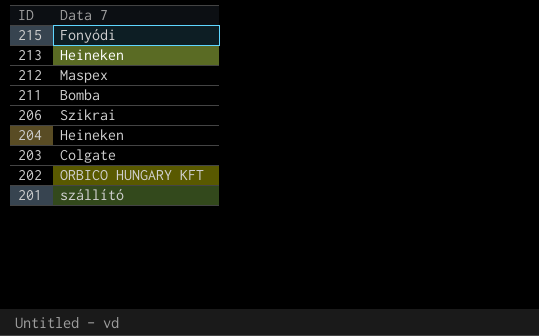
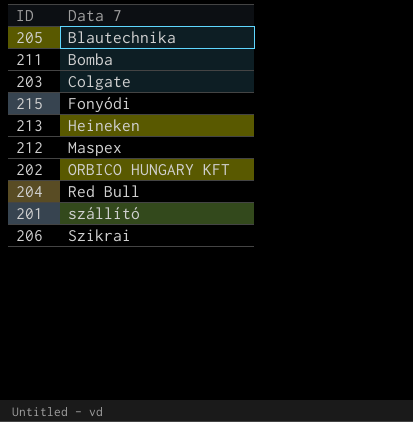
row order: ID descending -> Data 7 ascending
row 205: none -> Blautechnika
204 | Data 7: Heineken -> Red Bull

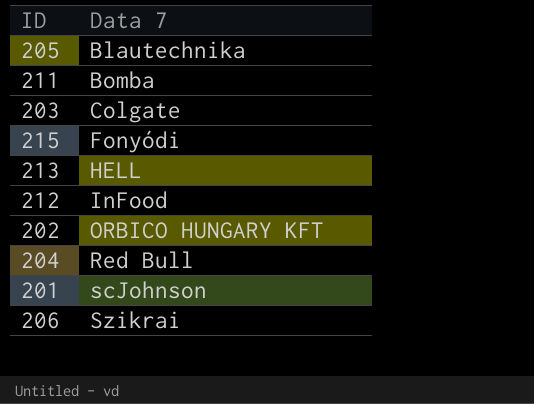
213 | Data 7: Heineken -> HELL
212 | Data 7: Maspex -> InFood
201 | Data 7: szállító -> scJohnson

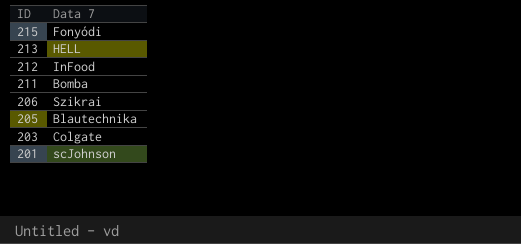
row order: Data 7 ascending -> ID descending
row 202: ORBICO HUNGARY KFT -> none
row 204: Red Bull -> none

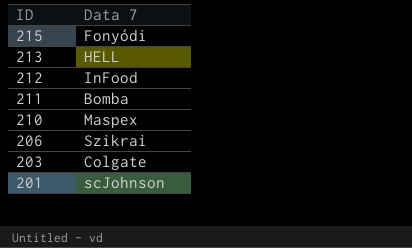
row 205: Blautechnika -> none
row 210: none -> Maspex

